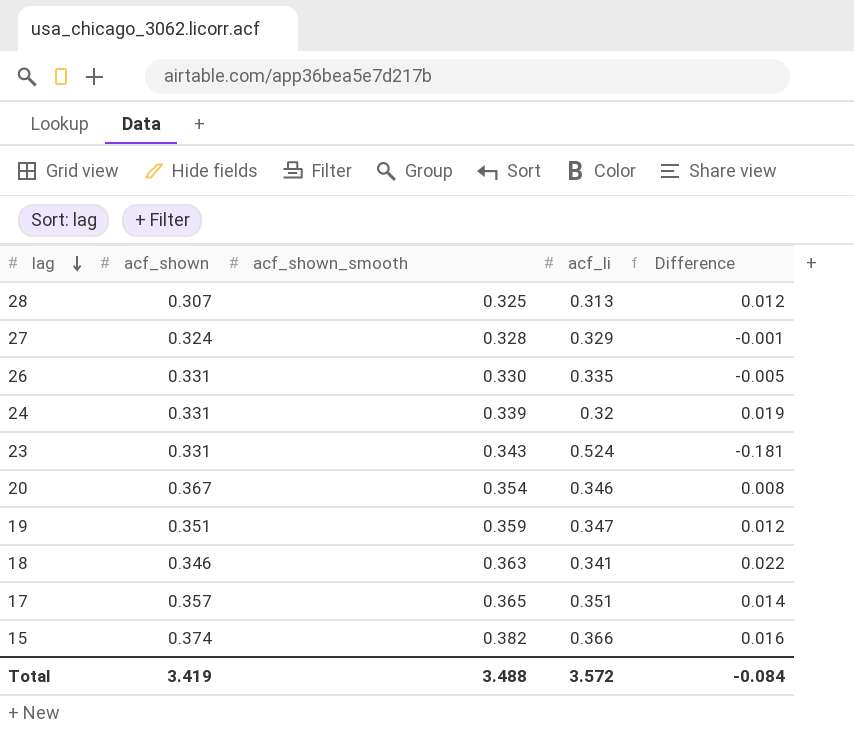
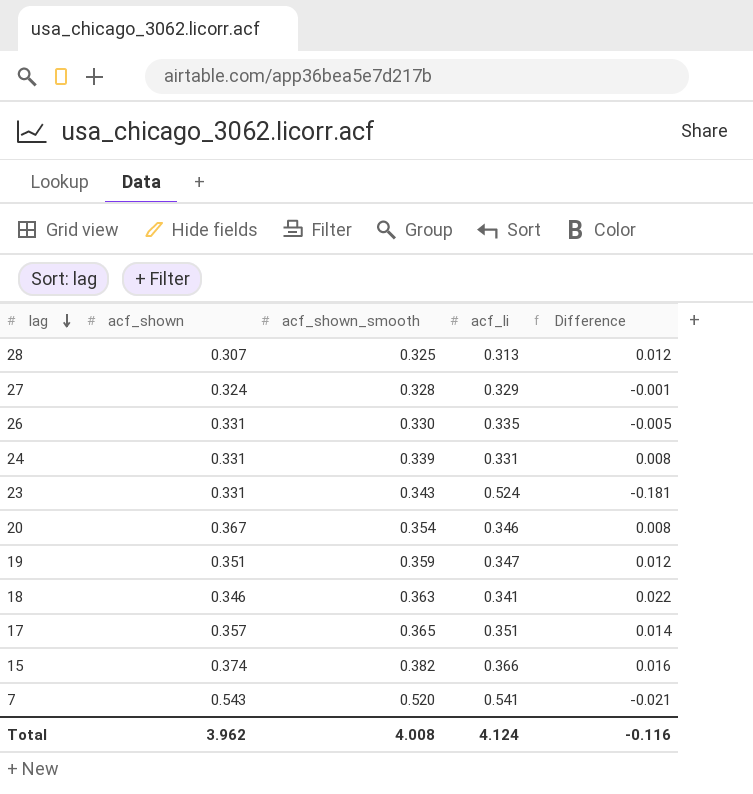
24 | acf_li: 0.32 -> 0.331
24 | Difference: 0.019 -> 0.008
row 7: none -> 0.543 | 0.520 | 0.541 | -0.021
Total | acf_shown: 3.419 -> 3.962
Total | acf_shown_smooth: 3.488 -> 4.008
Total | acf_li: 3.572 -> 4.124
Total | Difference: -0.084 -> -0.116

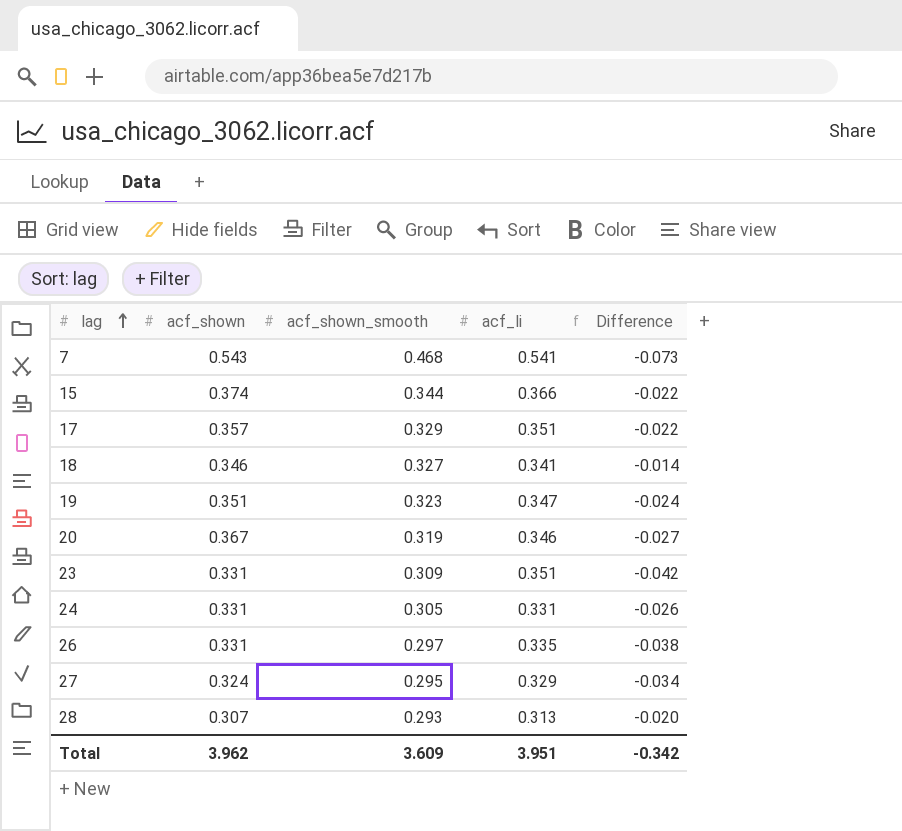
row order: lag descending -> lag ascending
7 | acf_shown_smooth: 0.520 -> 0.468
7 | Difference: -0.021 -> -0.073
15 | acf_shown_smooth: 0.382 -> 0.344
15 | Difference: 0.016 -> -0.022
17 | acf_shown_smooth: 0.365 -> 0.329
17 | Difference: 0.014 -> -0.022
18 | acf_shown_smooth: 0.363 -> 0.327
18 | Difference: 0.022 -> -0.014
19 | acf_shown_smooth: 0.359 -> 0.323
19 | Difference: 0.012 -> -0.024
20 | acf_shown_smooth: 0.354 -> 0.319
20 | Difference: 0.008 -> -0.027
23 | acf_shown_smooth: 0.343 -> 0.309
23 | acf_li: 0.524 -> 0.351
23 | Difference: -0.181 -> -0.042
24 | acf_shown_smooth: 0.339 -> 0.305
24 | Difference: 0.008 -> -0.026
26 | acf_shown_smooth: 0.330 -> 0.297
26 | Difference: -0.005 -> -0.038
27 | acf_shown_smooth: 0.328 -> 0.295
27 | Difference: -0.001 -> -0.034
28 | acf_shown_smooth: 0.325 -> 0.293
28 | Difference: 0.012 -> -0.020
Total | acf_shown_smooth: 4.008 -> 3.609
Total | acf_li: 4.124 -> 3.951
Total | Difference: -0.116 -> -0.342

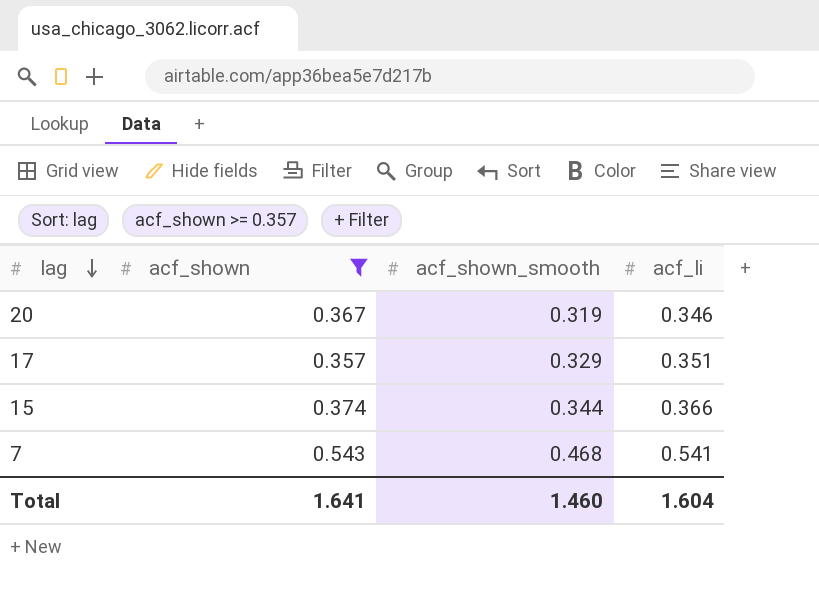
filter: none -> acf_shown >= 0.357
row order: lag ascending -> lag descending
column Difference | formula: [acf_shown_smooth] - [acf_li] -> none
Total | acf_shown: 3.962 -> 1.641
Total | acf_shown_smooth: 3.609 -> 1.460
Total | acf_li: 3.951 -> 1.604

